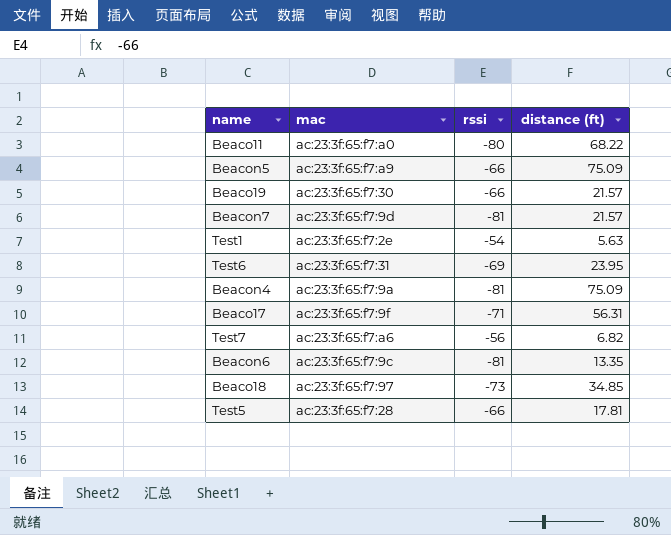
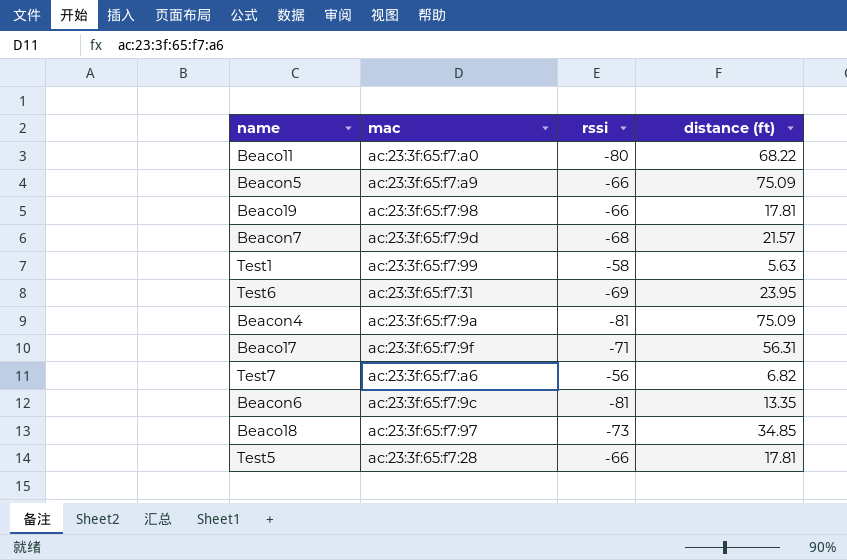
Beaco19 | mac: ac:23:3f:65:f7:30 -> ac:23:3f:65:f7:98
Beaco19 | distance (ft): 21.57 -> 17.81
Beacon7 | rssi: -81 -> -68
Test1 | mac: ac:23:3f:65:f7:2e -> ac:23:3f:65:f7:99
Test1 | rssi: -54 -> -58

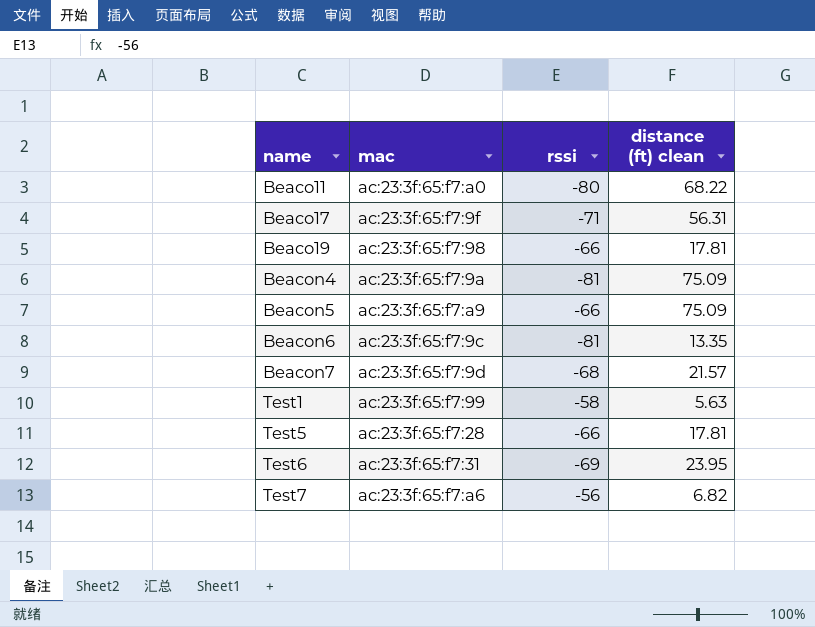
row order: none -> name ascending
column name: distance (ft) -> distance (ft) clean
row Beaco18: ac:23:3f:65:f7:97 | -73 | 34.85 -> none

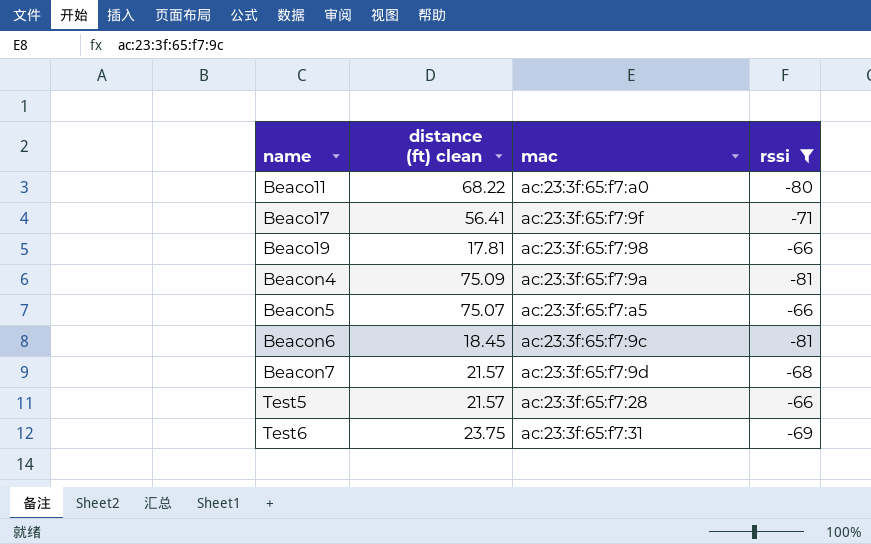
filter: none -> rssi <= -66
column distance (ft) clean | position: 4 -> 2
Beaco17 | distance (ft) clean: 56.31 -> 56.41
Beacon5 | distance (ft) clean: 75.09 -> 75.07
Beacon5 | mac: ac:23:3f:65:f7:a9 -> ac:23:3f:65:f7:a5
Beacon6 | distance (ft) clean: 13.35 -> 18.45
Test5 | distance (ft) clean: 17.81 -> 21.57
Test6 | distance (ft) clean: 23.95 -> 23.75

